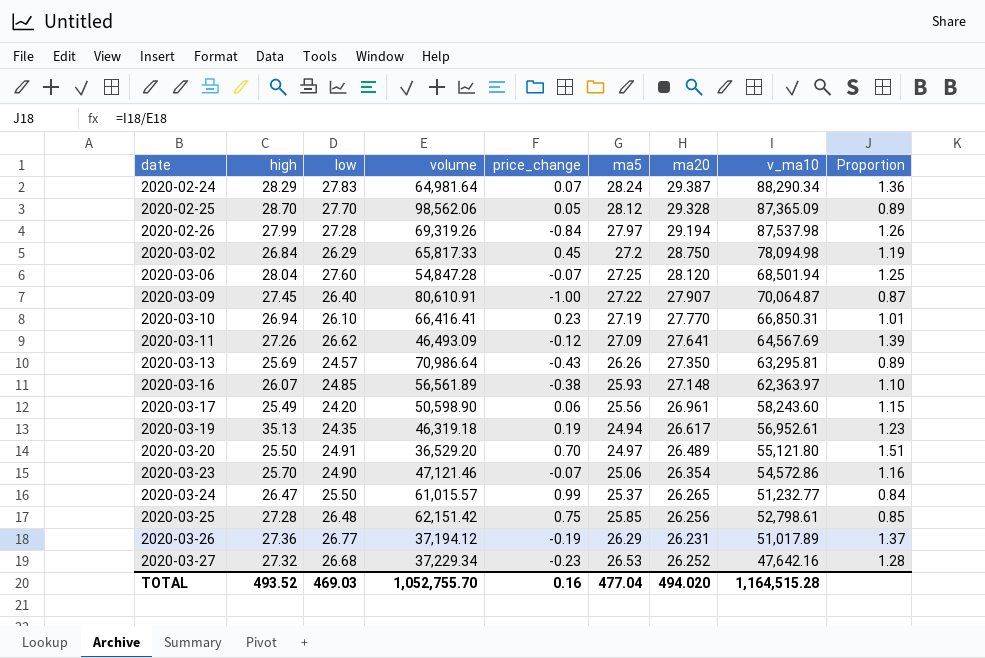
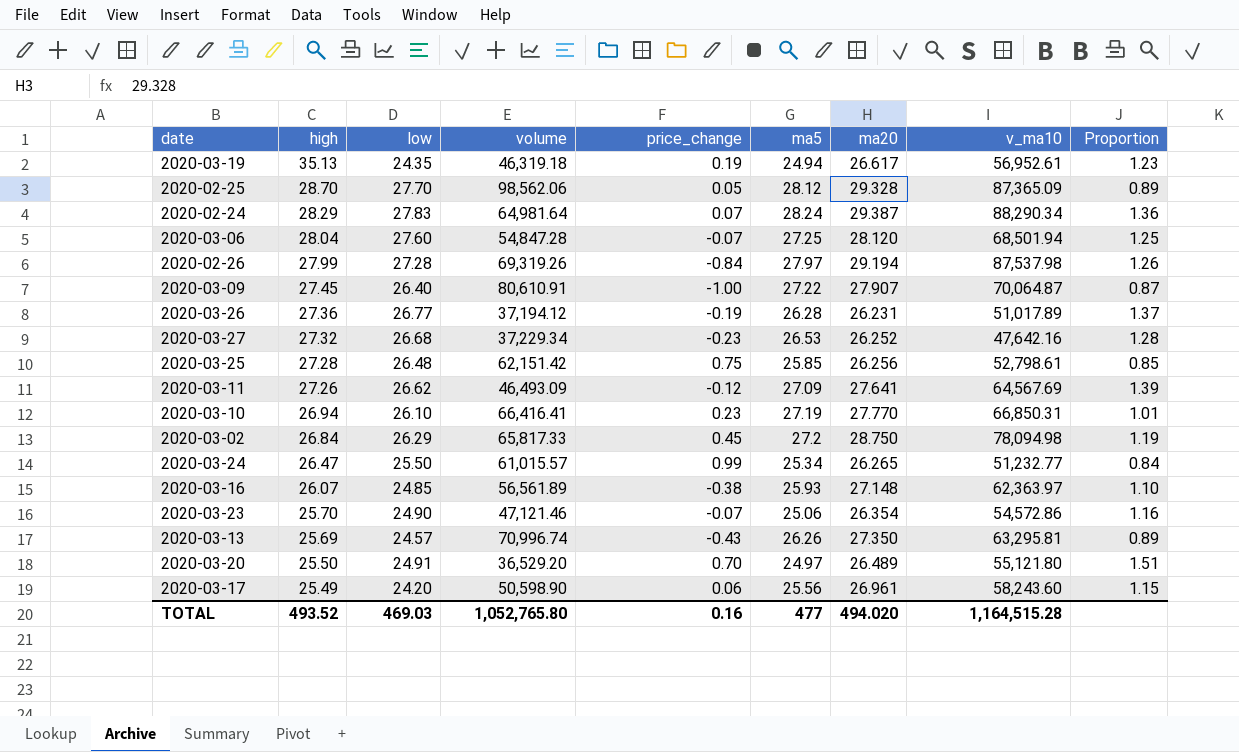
row order: date ascending -> high descending
2020-03-26 | ma5: 26.29 -> 26.28
2020-03-24 | ma5: 25.37 -> 25.34
2020-03-13 | volume: 70,986.64 -> 70,996.74
TOTAL | volume: 1,052,755.70 -> 1,052,765.80
TOTAL | ma5: 477.04 -> 477

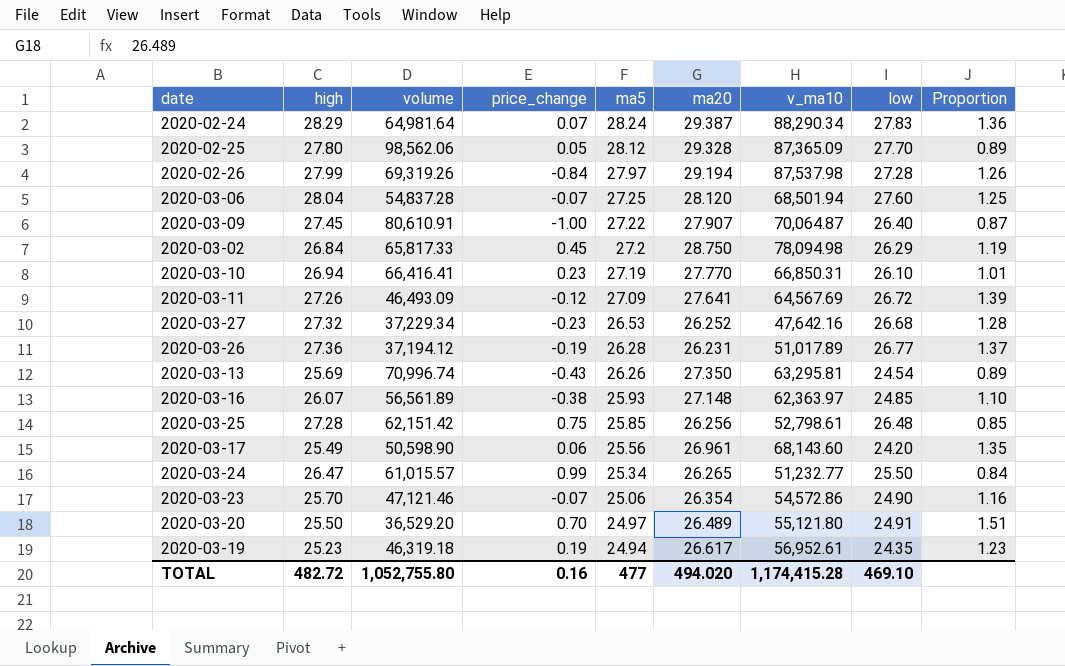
row order: high descending -> ma5 descending
column low | position: 3 -> 8
2020-02-25 | high: 28.70 -> 27.80
2020-03-06 | volume: 54,847.28 -> 54,837.28
2020-03-11 | low: 26.62 -> 26.72
2020-03-13 | low: 24.57 -> 24.54
2020-03-17 | v_ma10: 58,243.60 -> 68,143.60
2020-03-17 | Proportion: 1.15 -> 1.35
2020-03-19 | high: 35.13 -> 25.23
TOTAL | high: 493.52 -> 482.72
TOTAL | volume: 1,052,765.80 -> 1,052,755.80
TOTAL | v_ma10: 1,164,515.28 -> 1,174,415.28
TOTAL | low: 469.03 -> 469.10

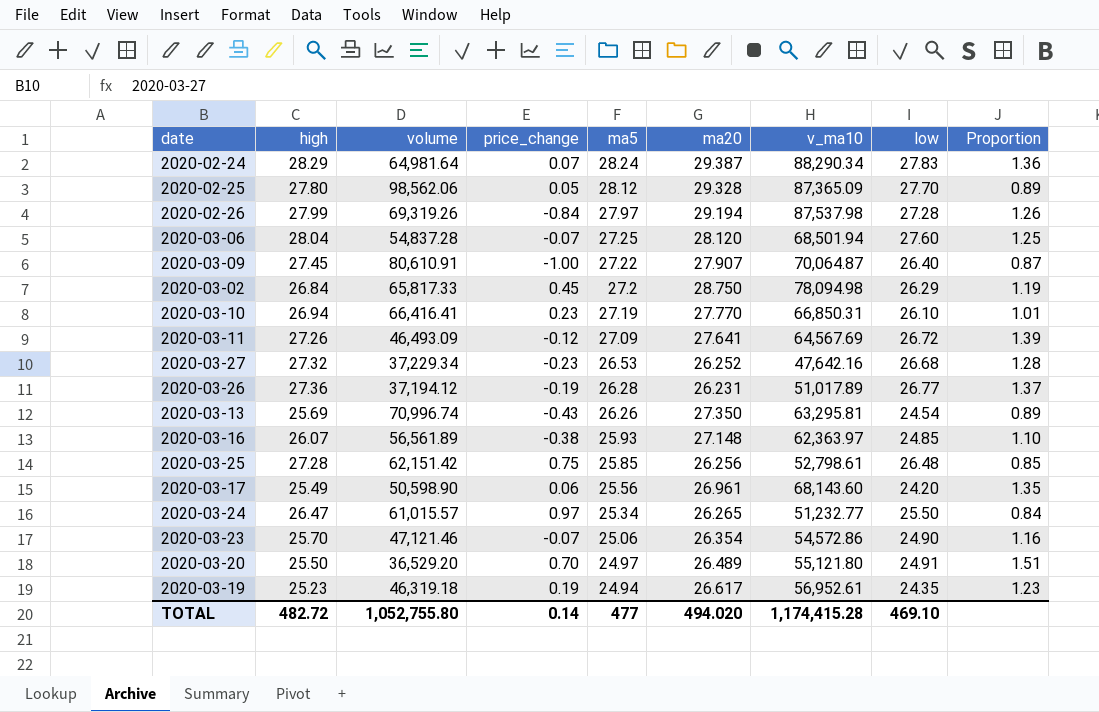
2020-03-24 | price_change: 0.99 -> 0.97
TOTAL | price_change: 0.16 -> 0.14

